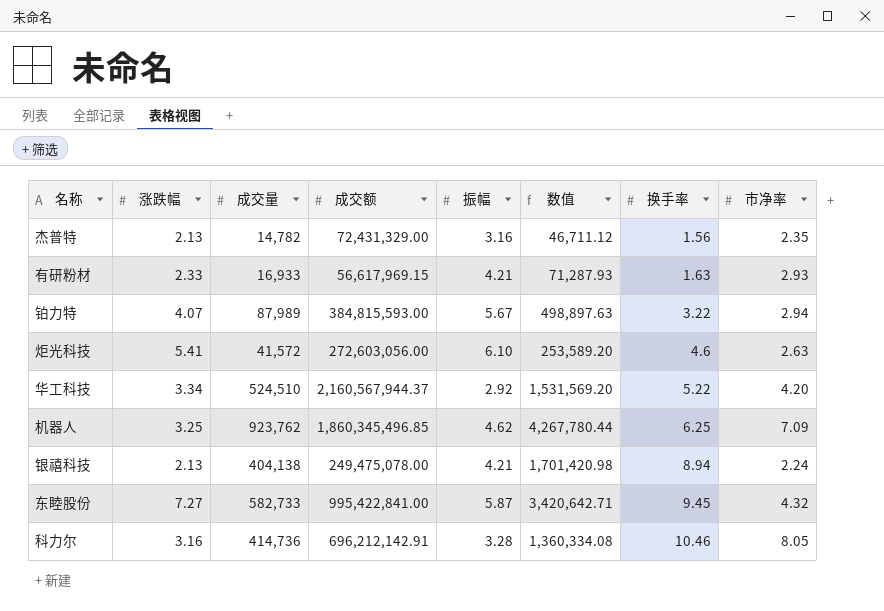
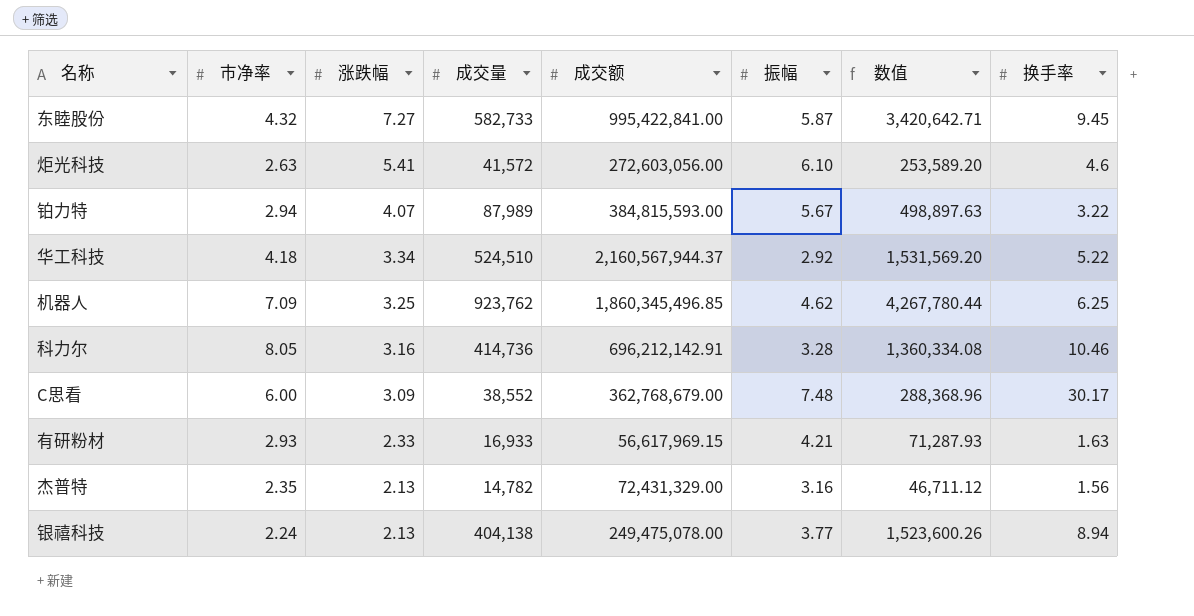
row order: 换手率 ascending -> 涨跌幅 descending
column 市净率 | position: 8 -> 2
华工科技 | 市净率: 4.20 -> 4.18
row C思看: none -> 6.00 | 3.09 | 38,552 | 362,768,679.00 | 7.48 | 288,368.96 | 30.17
银禧科技 | 振幅: 4.21 -> 3.77
银禧科技 | 数值: 1,701,420.98 -> 1,523,600.26

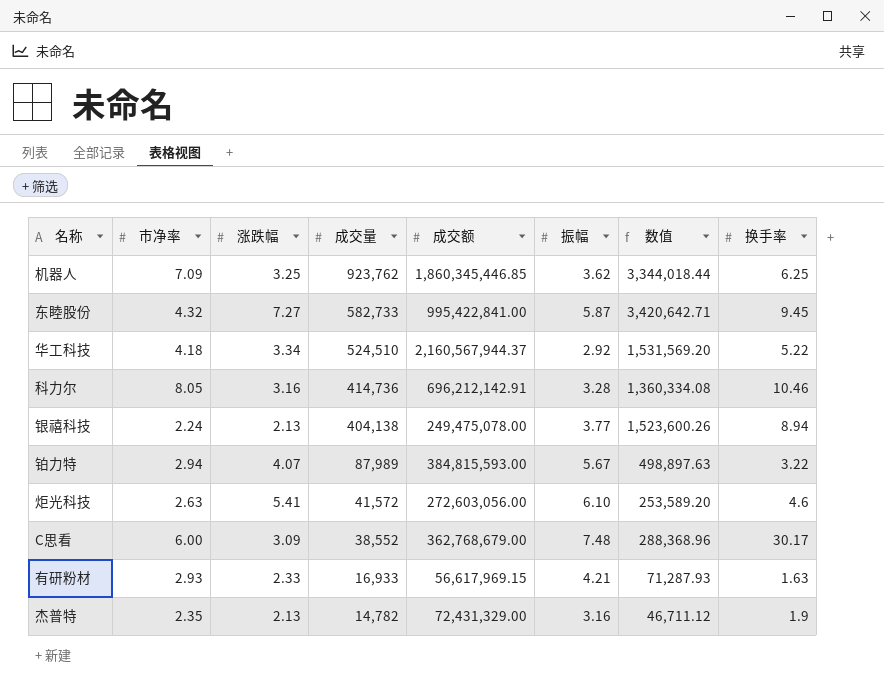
row order: 涨跌幅 descending -> 成交量 descending
机器人 | 成交额: 1,860,345,496.85 -> 1,860,345,446.85
机器人 | 振幅: 4.62 -> 3.62
机器人 | 数值: 4,267,780.44 -> 3,344,018.44
杰普特 | 换手率: 1.56 -> 1.9

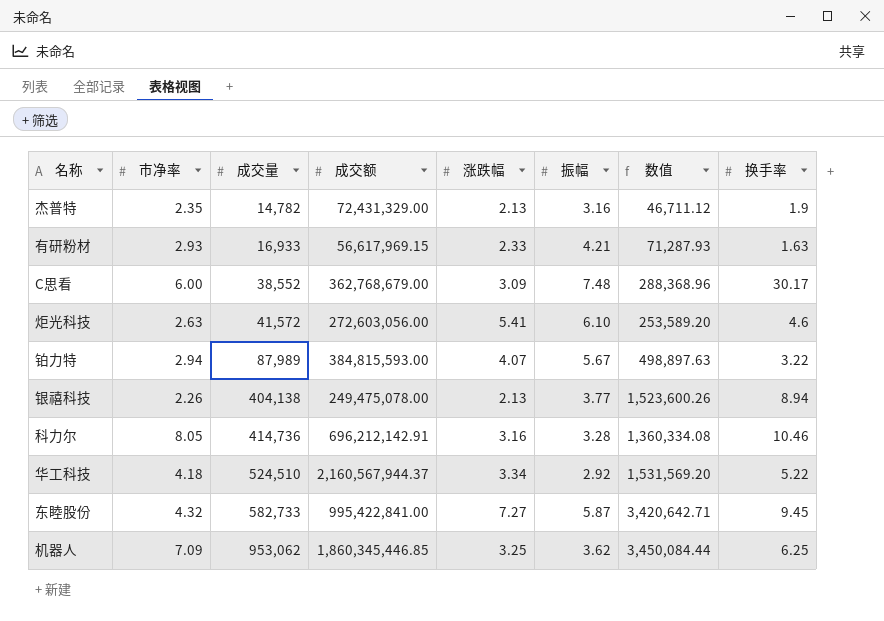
row order: 成交量 descending -> 成交量 ascending
column 涨跌幅 | position: 3 -> 5
银禧科技 | 市净率: 2.24 -> 2.26
机器人 | 成交量: 923,762 -> 953,062
机器人 | 数值: 3,344,018.44 -> 3,450,084.44

